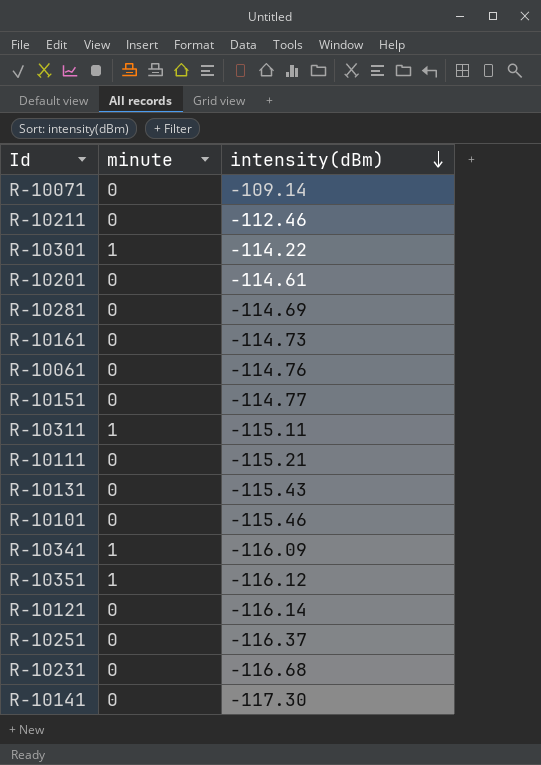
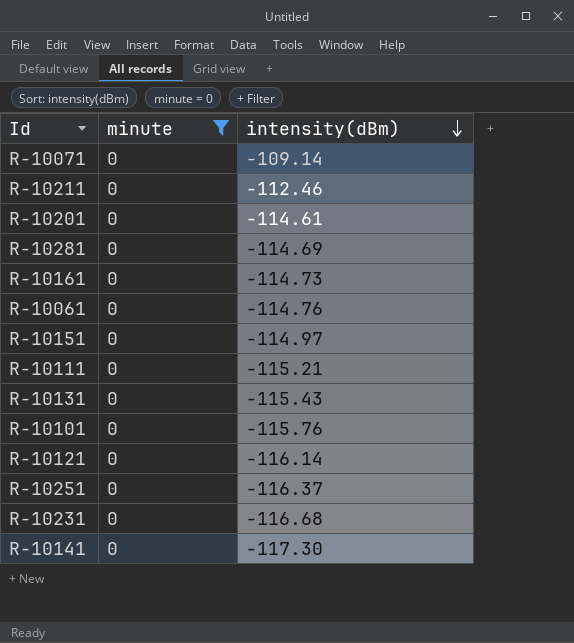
filter: none -> minute = 0
R-10151 | intensity(dBm): -114.77 -> -114.97
R-10101 | intensity(dBm): -115.46 -> -115.76

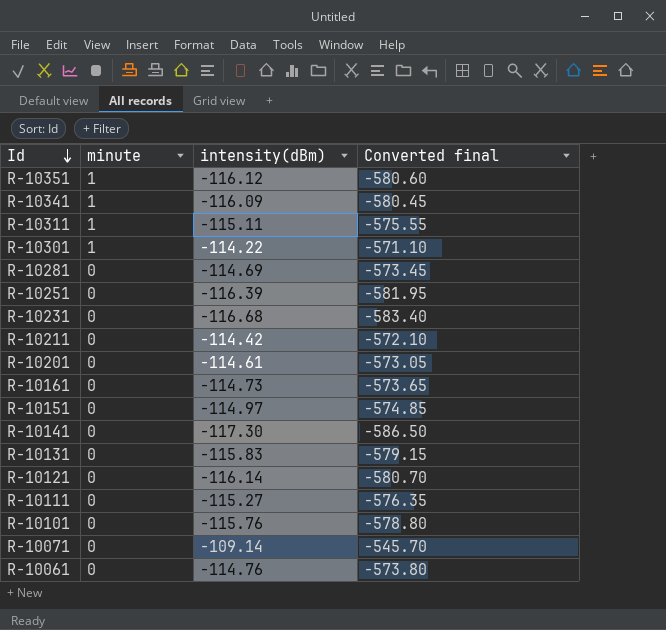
filter: minute = 0 -> none
row order: intensity(dBm) descending -> Id descending
column Converted final | formula: none -> [intensity(dBm)] * 5
R-10251 | intensity(dBm): -116.37 -> -116.39
R-10211 | intensity(dBm): -112.46 -> -114.42
R-10131 | intensity(dBm): -115.43 -> -115.83
R-10111 | intensity(dBm): -115.21 -> -115.27

